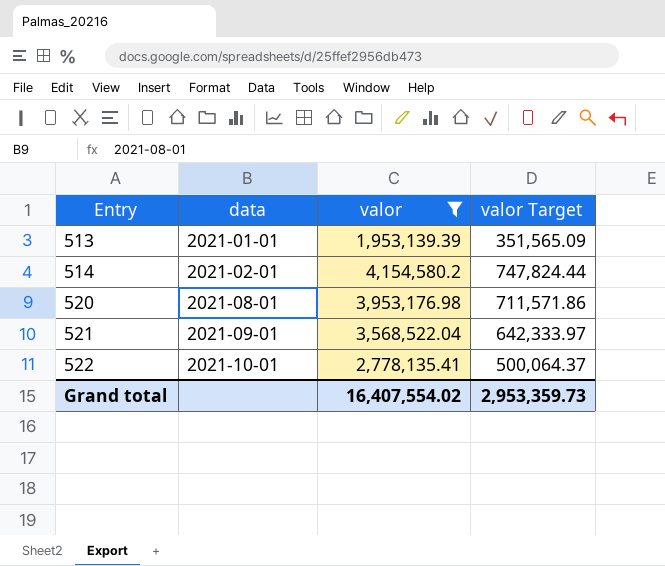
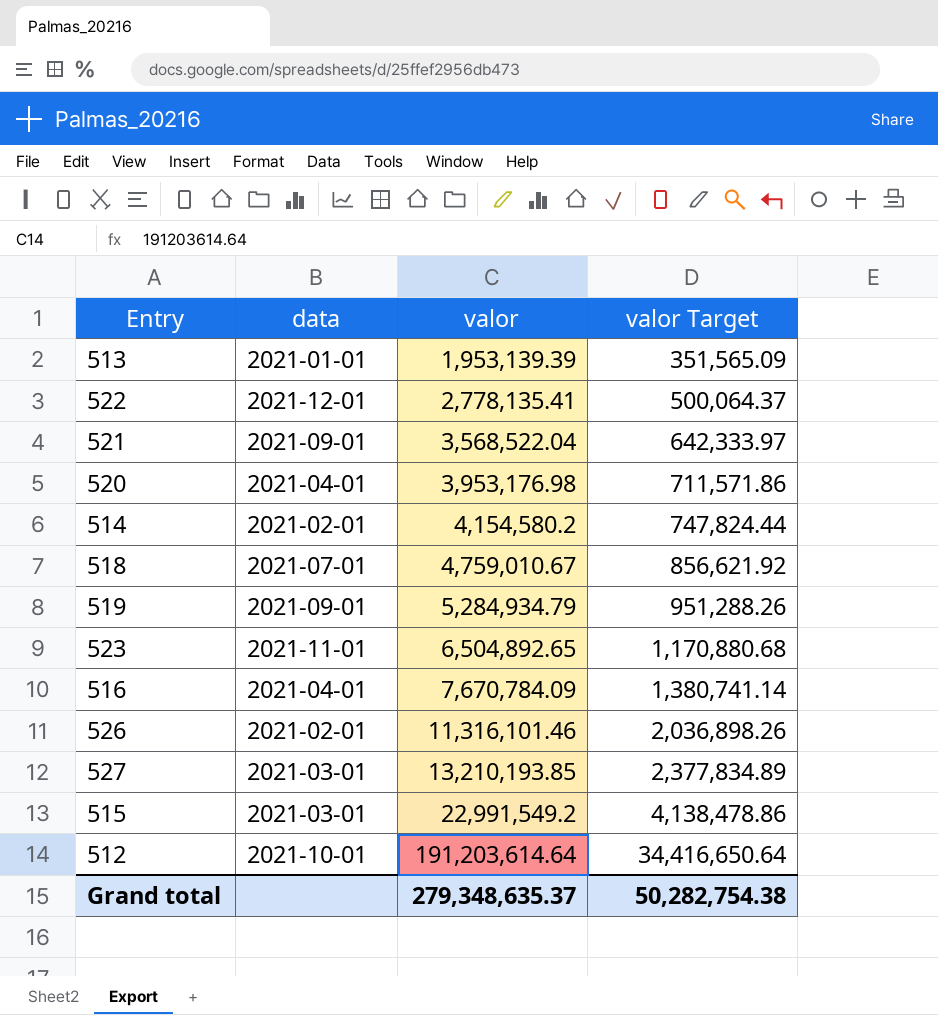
filter: valor <= 4,154,580.2 -> none
row order: Entry ascending -> valor ascending
522 | data: 2021-10-01 -> 2021-12-01
520 | data: 2021-08-01 -> 2021-04-01
Grand total | valor: 16,407,554.02 -> 279,348,635.37
Grand total | valor Target: 2,953,359.73 -> 50,282,754.38

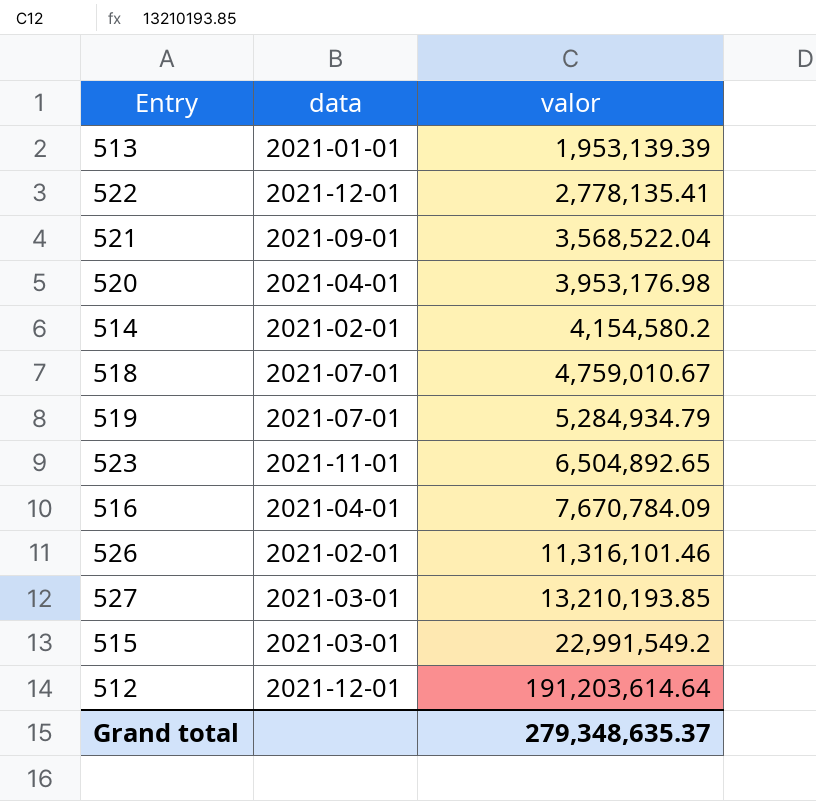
column valor Target | formula: [valor] * 0.18 -> none
519 | data: 2021-09-01 -> 2021-07-01
512 | data: 2021-10-01 -> 2021-12-01

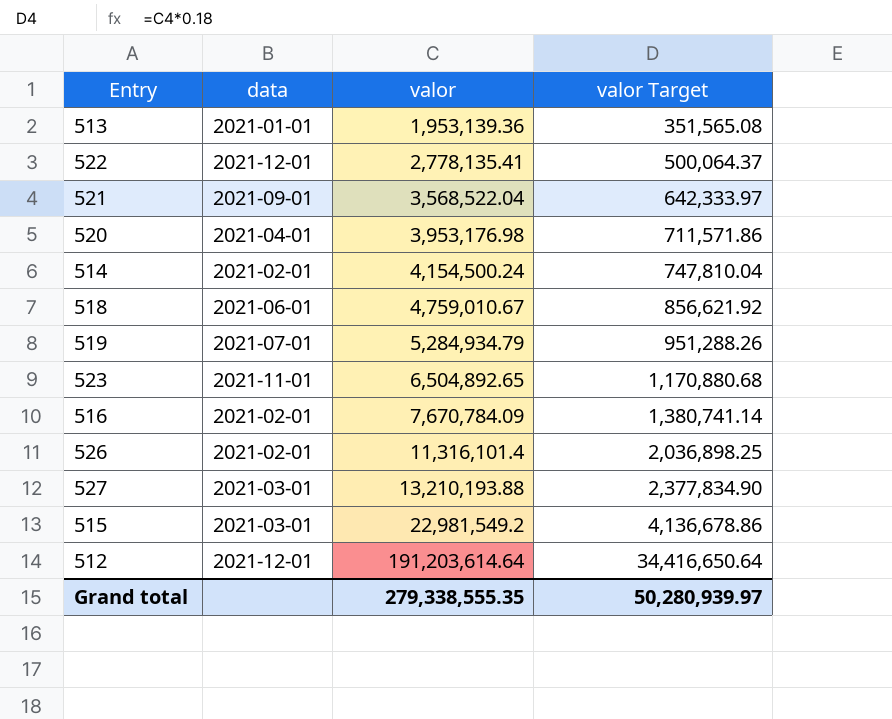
column valor Target | formula: none -> [valor] * 0.18
513 | valor: 1,953,139.39 -> 1,953,139.36
514 | valor: 4,154,580.2 -> 4,154,500.24
518 | data: 2021-07-01 -> 2021-06-01
516 | data: 2021-04-01 -> 2021-02-01
526 | valor: 11,316,101.46 -> 11,316,101.4
527 | valor: 13,210,193.85 -> 13,210,193.88
515 | valor: 22,991,549.2 -> 22,981,549.2
Grand total | valor: 279,348,635.37 -> 279,338,555.35

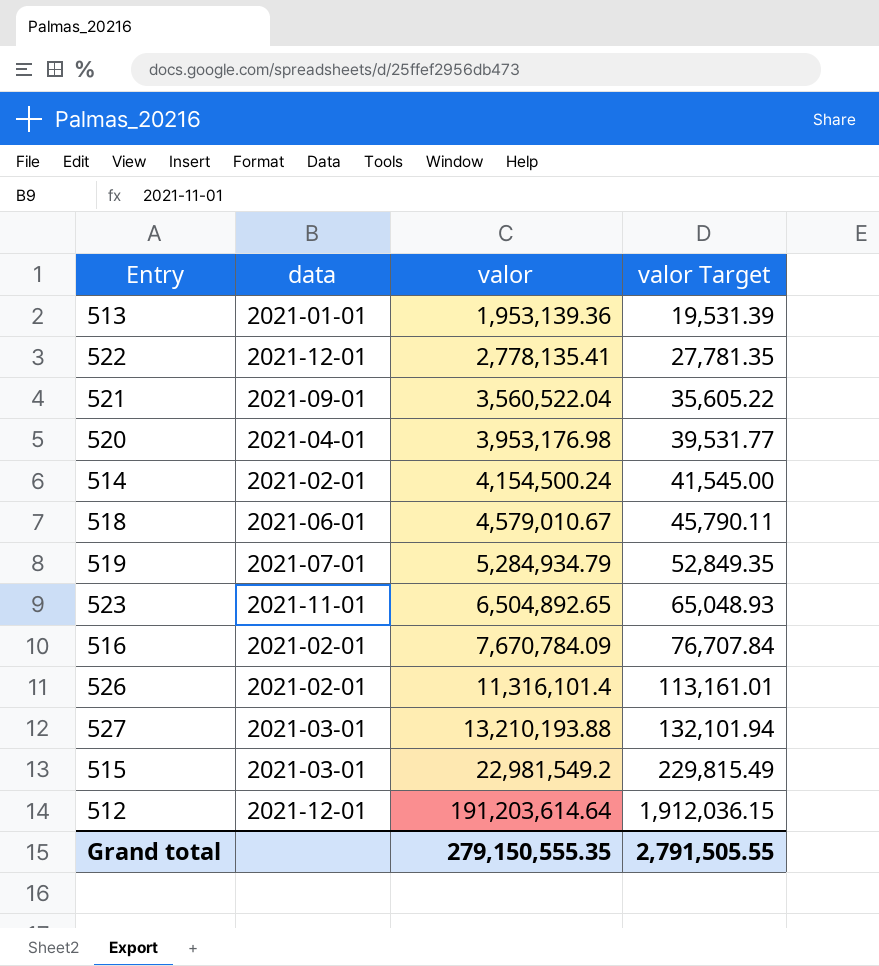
column valor Target | formula: [valor] * 0.18 -> [valor] * 0.01
521 | valor: 3,568,522.04 -> 3,560,522.04
518 | valor: 4,759,010.67 -> 4,579,010.67
Grand total | valor: 279,338,555.35 -> 279,150,555.35
Grand total | valor Target: 50,280,939.97 -> 2,791,505.55

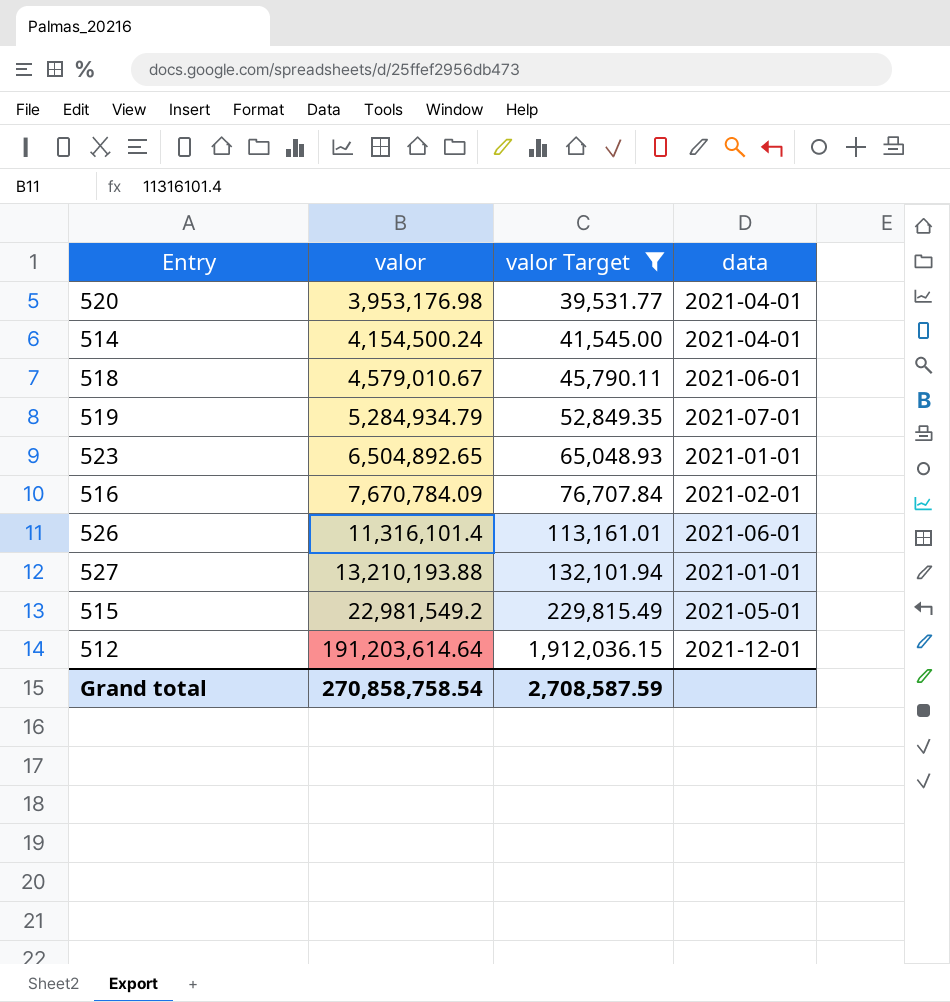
filter: none -> valor Target >= 39,531.77
column data | position: 2 -> 4
514 | data: 2021-02-01 -> 2021-04-01
523 | data: 2021-11-01 -> 2021-01-01
526 | data: 2021-02-01 -> 2021-06-01
527 | data: 2021-03-01 -> 2021-01-01
515 | data: 2021-03-01 -> 2021-05-01
Grand total | valor: 279,150,555.35 -> 270,858,758.54
Grand total | valor Target: 2,791,505.55 -> 2,708,587.59

